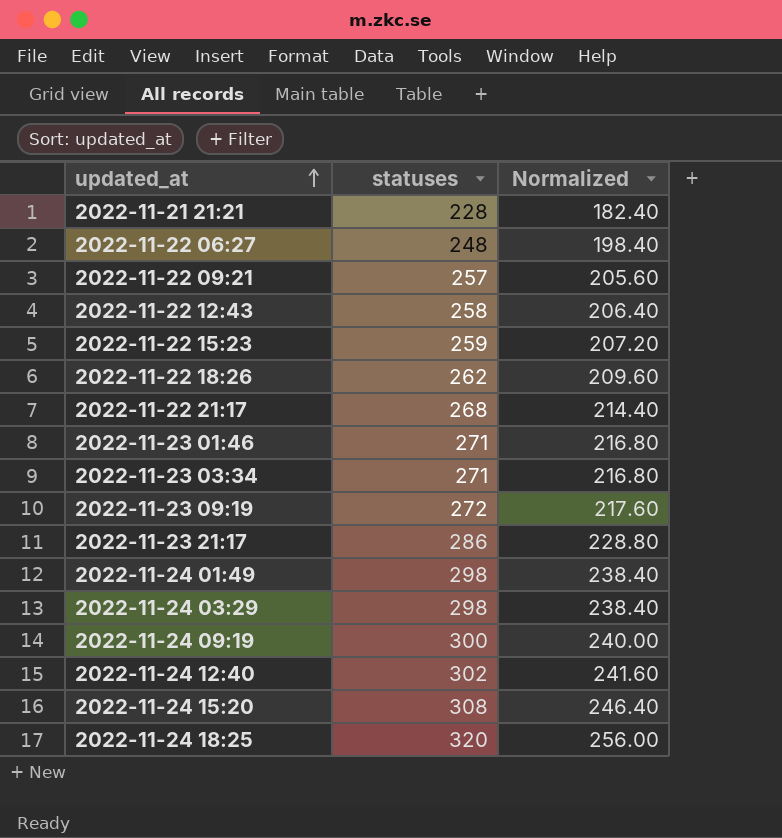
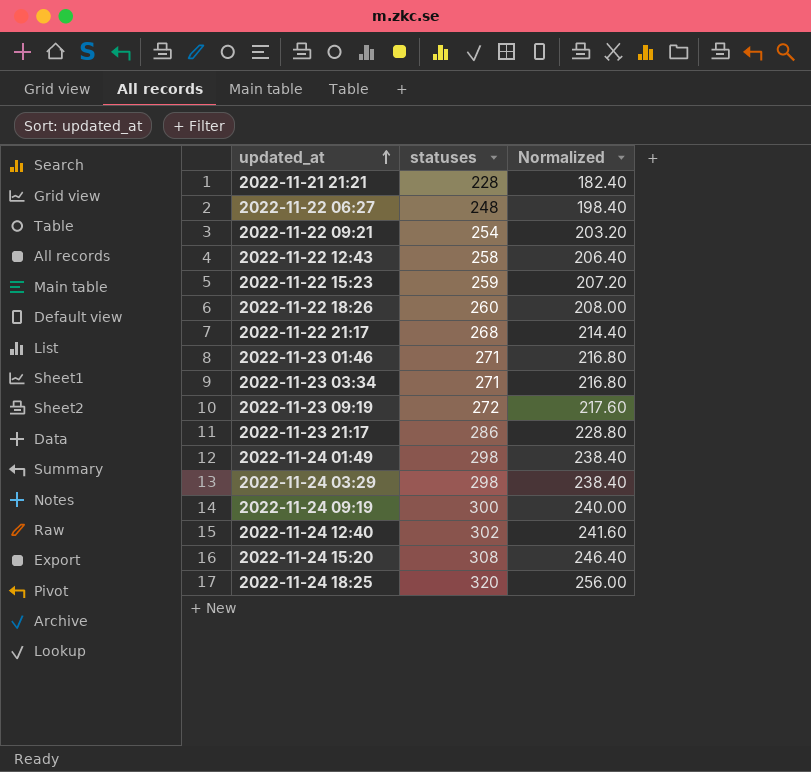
2022-11-22 09:21 | statuses: 257 -> 254
2022-11-22 09:21 | Normalized: 205.60 -> 203.20
2022-11-22 18:26 | statuses: 262 -> 260
2022-11-22 18:26 | Normalized: 209.60 -> 208.00

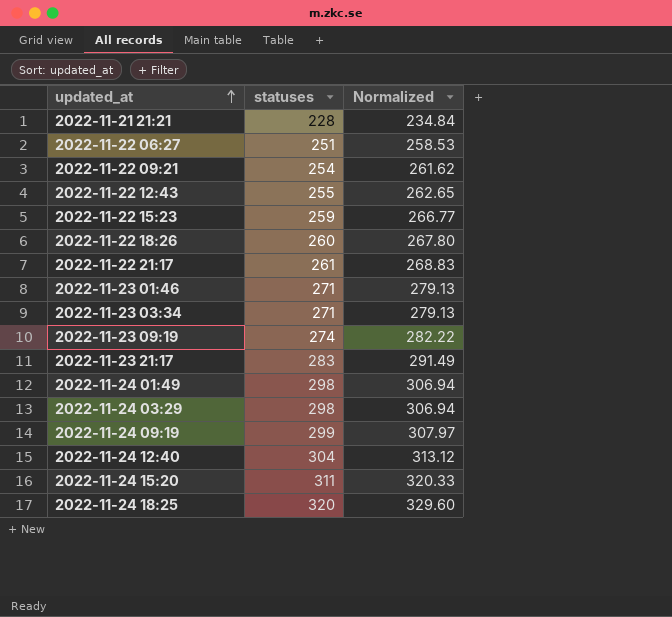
column Normalized | formula: [statuses] * 0.8 -> [statuses] * 1.03
2022-11-22 06:27 | statuses: 248 -> 251
2022-11-22 12:43 | statuses: 258 -> 255
2022-11-22 21:17 | statuses: 268 -> 261
2022-11-23 09:19 | statuses: 272 -> 274
2022-11-23 21:17 | statuses: 286 -> 283
2022-11-24 09:19 | statuses: 300 -> 299
2022-11-24 12:40 | statuses: 302 -> 304
2022-11-24 15:20 | statuses: 308 -> 311

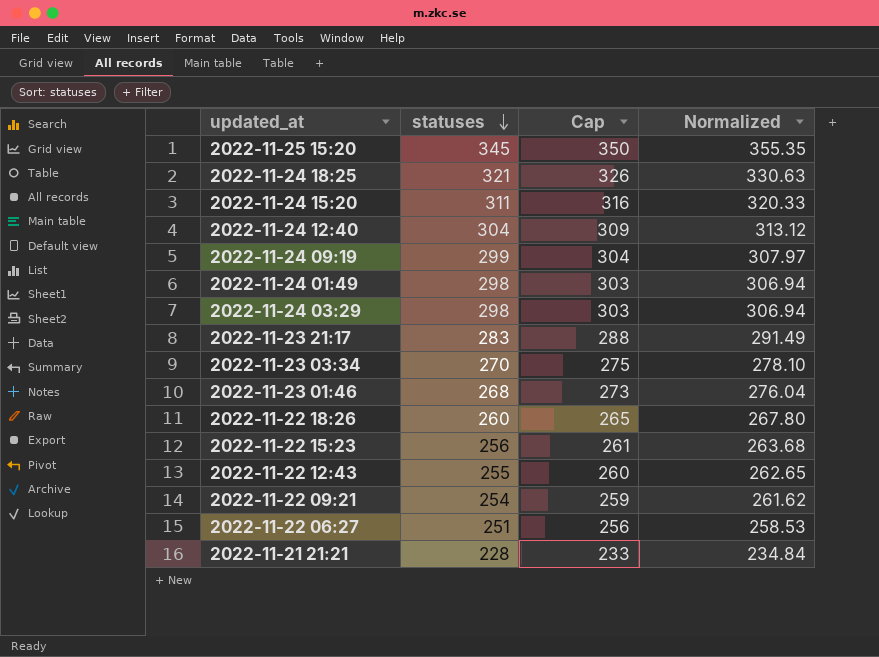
row order: updated_at ascending -> statuses descending
column Cap | formula: none -> [statuses] + 5
row 2022-11-22 21:17: 261 | 268.83 -> none
row 2022-11-23 09:19: 274 | 282.22 -> none
row 2022-11-25 15:20: none -> 345 | 350 | 355.35
2022-11-24 18:25 | statuses: 320 -> 321
2022-11-24 18:25 | Normalized: 329.60 -> 330.63
2022-11-23 03:34 | statuses: 271 -> 270
2022-11-23 03:34 | Normalized: 279.13 -> 278.10
2022-11-23 01:46 | statuses: 271 -> 268
2022-11-23 01:46 | Normalized: 279.13 -> 276.04
2022-11-22 15:23 | statuses: 259 -> 256
2022-11-22 15:23 | Normalized: 266.77 -> 263.68

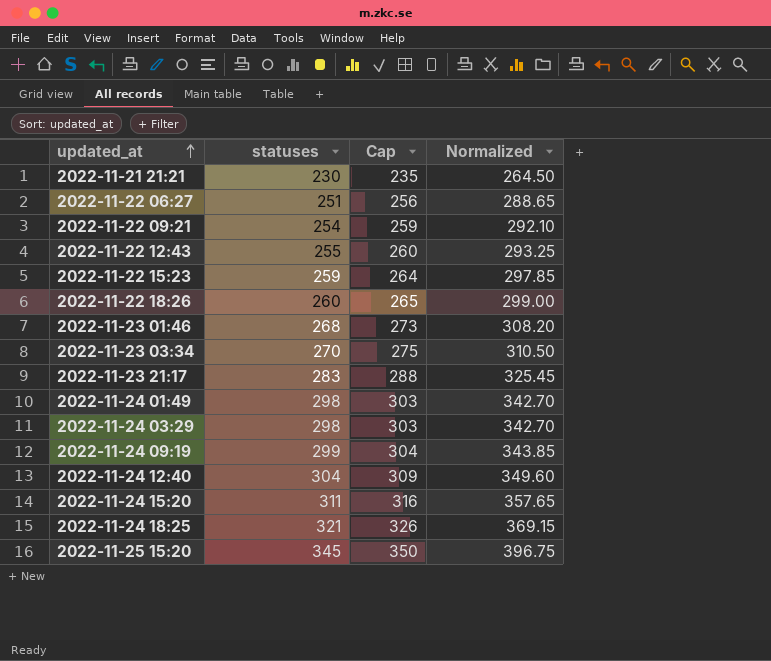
row order: statuses descending -> updated_at ascending
column Normalized | formula: [statuses] * 1.03 -> [statuses] * 1.15
2022-11-21 21:21 | statuses: 228 -> 230
2022-11-21 21:21 | Cap: 233 -> 235
2022-11-22 15:23 | statuses: 256 -> 259
2022-11-22 15:23 | Cap: 261 -> 264

